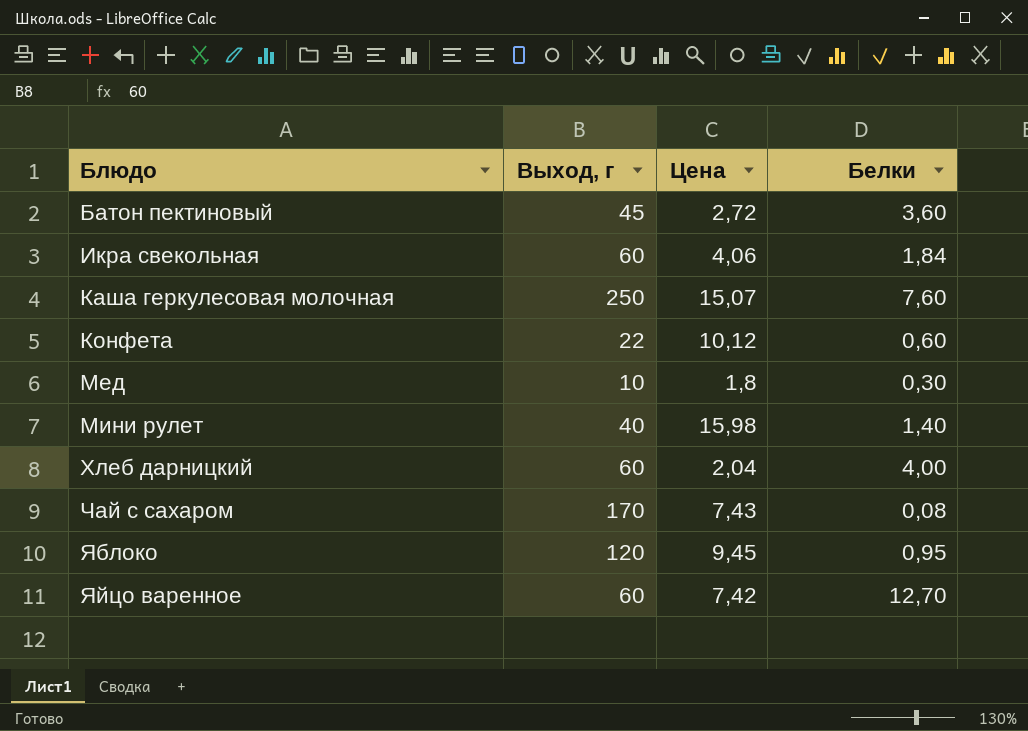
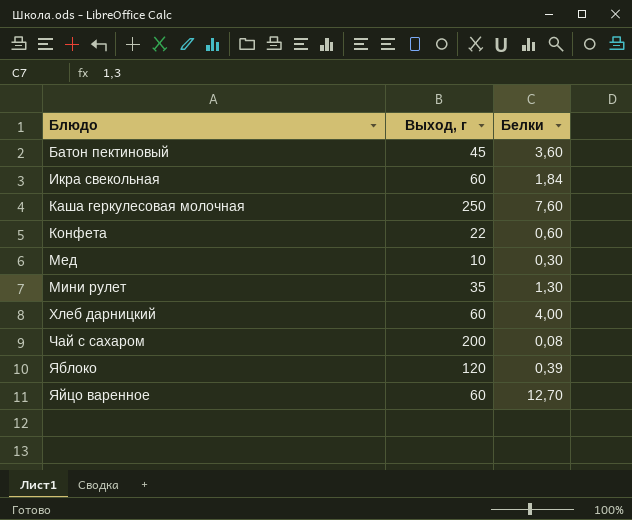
column Цена | position: 3 -> none
Мини рулет | Выход, г: 40 -> 35
Мини рулет | Белки: 1,40 -> 1,30
Чай с сахаром | Выход, г: 170 -> 200
Яблоко | Белки: 0,95 -> 0,39

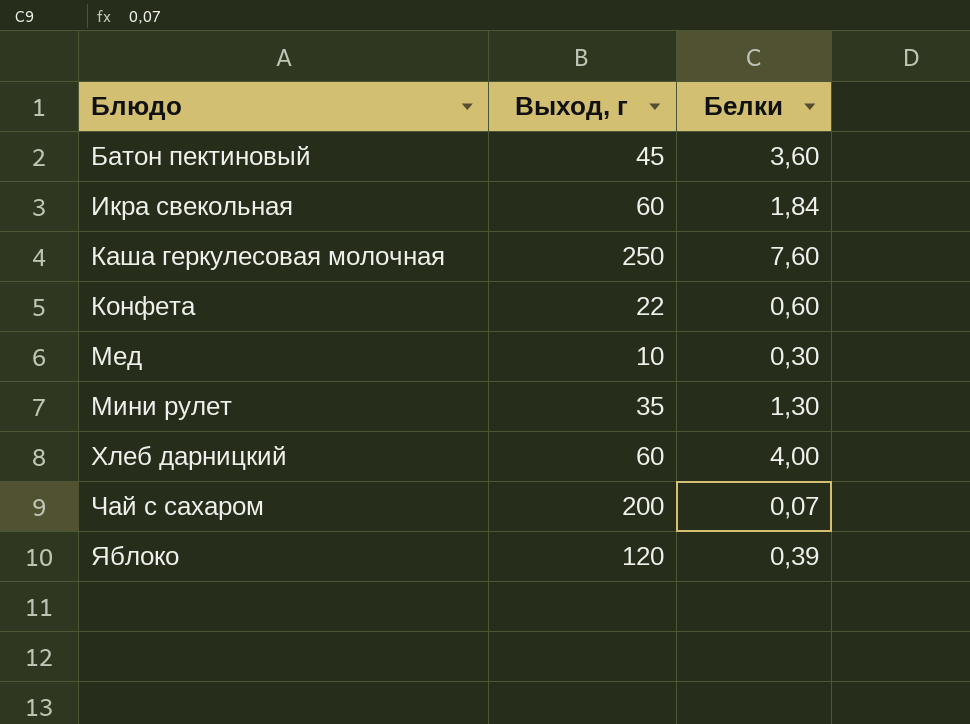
row Яйцо варенное: 60 | 12,70 -> none
Чай с сахаром | Белки: 0,08 -> 0,07

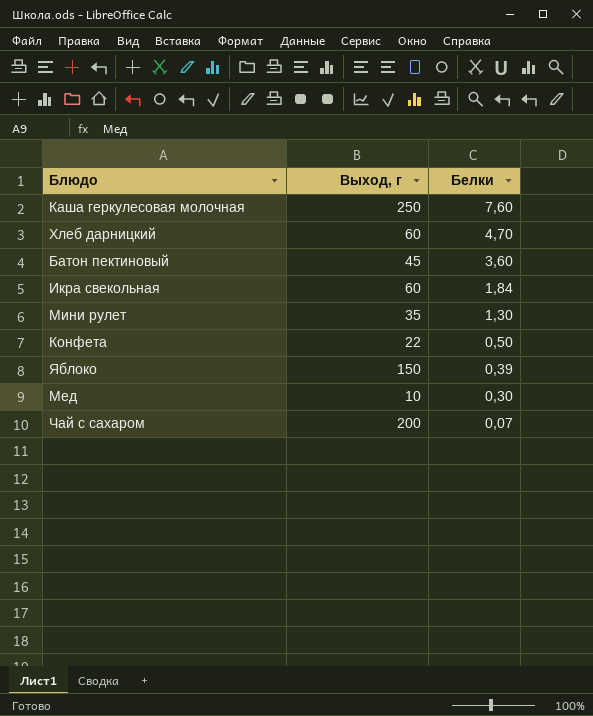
row order: Блюдо ascending -> Белки descending
Хлеб дарницкий | Белки: 4,00 -> 4,70
Конфета | Белки: 0,60 -> 0,50
Яблоко | Выход, г: 120 -> 150

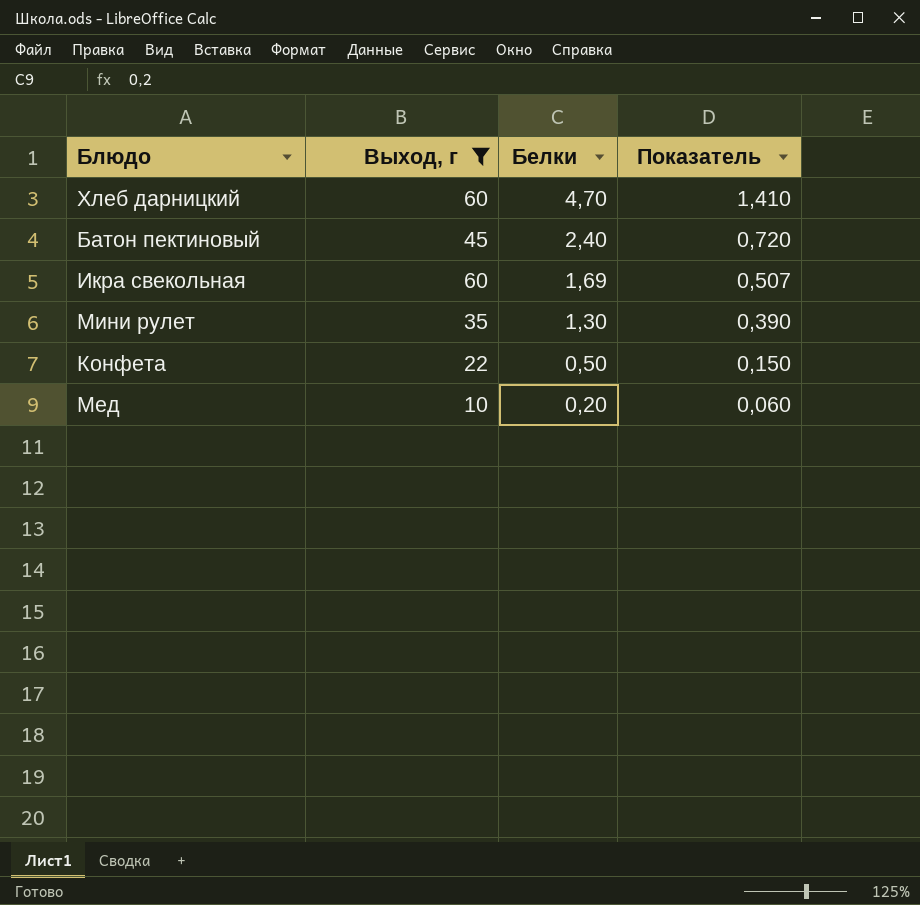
filter: none -> Выход, г <= 60
column Показатель | formula: none -> [Белки] * 0,3
Батон пектиновый | Белки: 3,60 -> 2,40
Икра свекольная | Белки: 1,84 -> 1,69
Мед | Белки: 0,30 -> 0,20

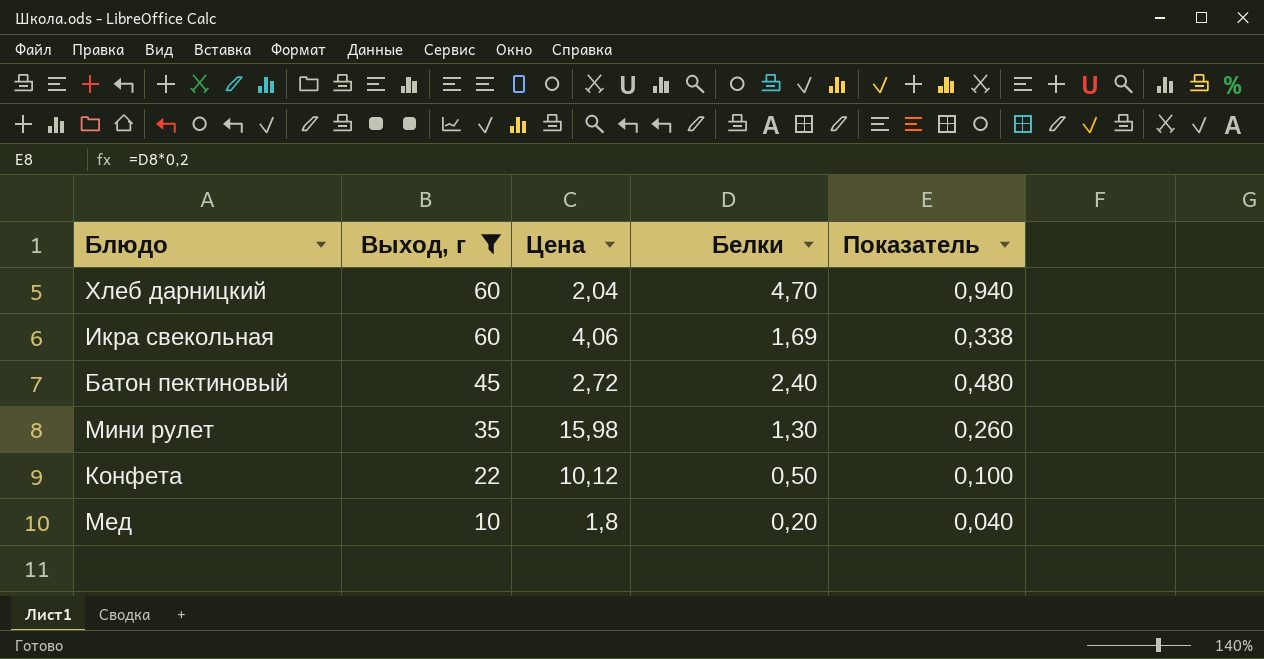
row order: Белки descending -> Выход, г descending
column Цена | position: none -> 3
column Показатель | formula: [Белки] * 0,3 -> [Белки] * 0,2

